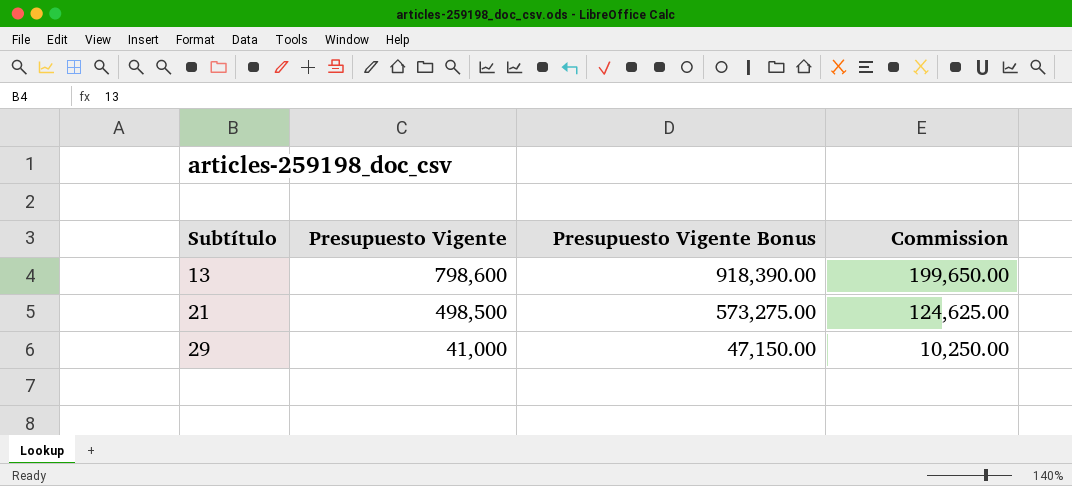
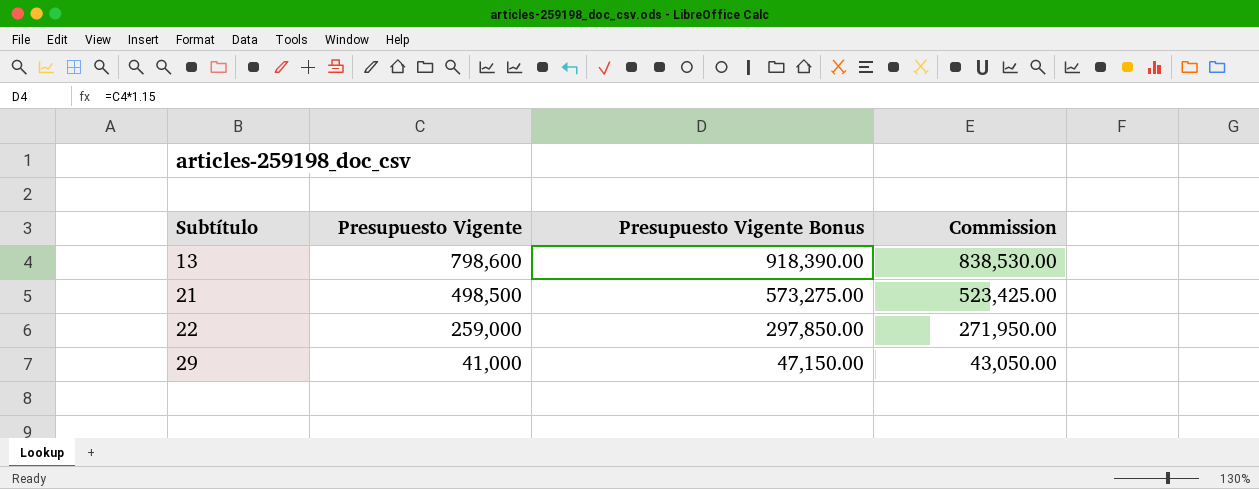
column Commission | formula: [Presupuesto Vigente] * 0.25 -> [Presupuesto Vigente] * 1.05
row 22: none -> 259,000 | 297,850.00 | 271,950.00

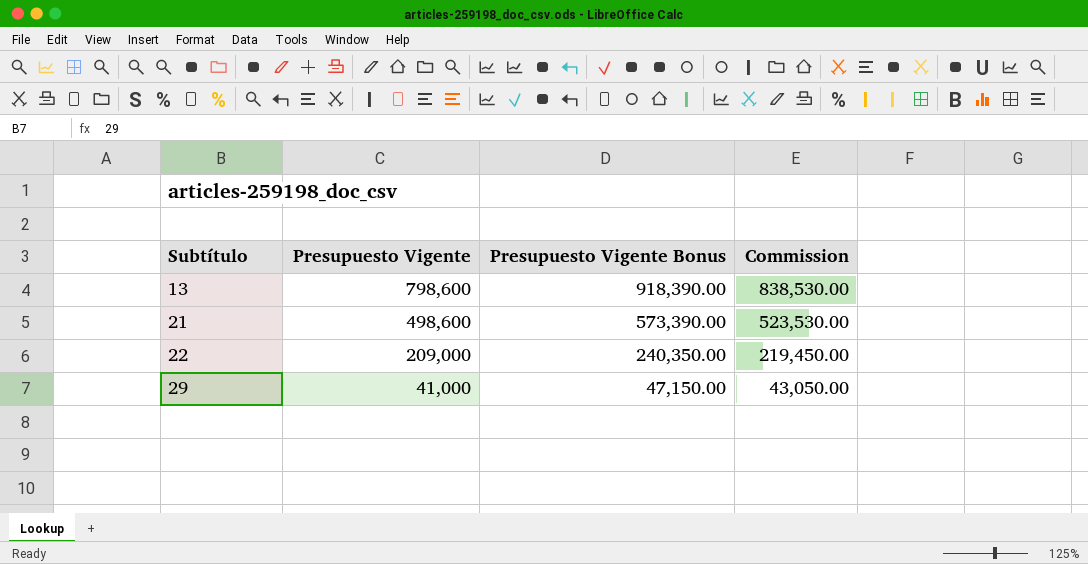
21 | Presupuesto Vigente: 498,500 -> 498,600
21 | Presupuesto Vigente Bonus: 573,275.00 -> 573,390.00
21 | Commission: 523,425.00 -> 523,530.00
22 | Presupuesto Vigente: 259,000 -> 209,000
22 | Presupuesto Vigente Bonus: 297,850.00 -> 240,350.00
22 | Commission: 271,950.00 -> 219,450.00

